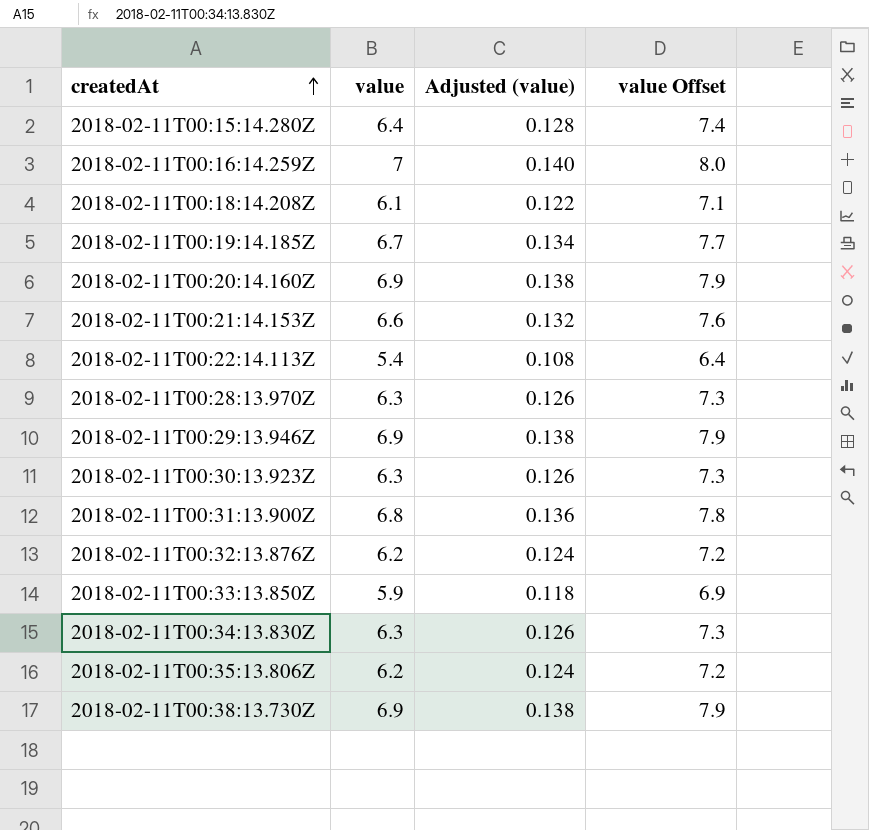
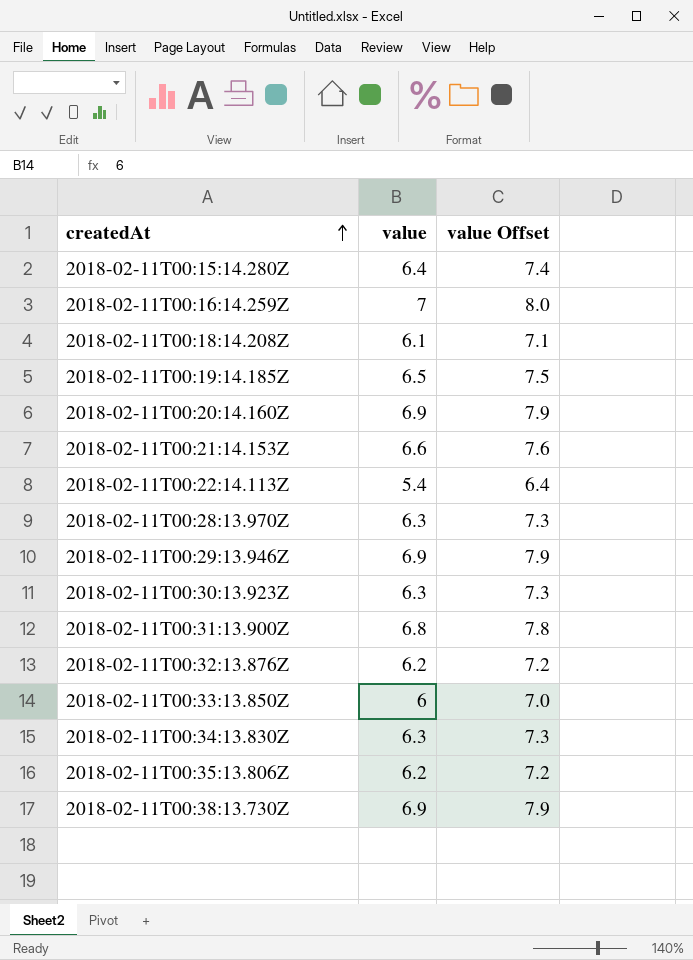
column Adjusted (value) | formula: [value] * 0.02 -> none
2018-02-11T00:19:14.185Z | value: 6.7 -> 6.5
2018-02-11T00:19:14.185Z | value Offset: 7.7 -> 7.5
2018-02-11T00:33:13.850Z | value: 5.9 -> 6
2018-02-11T00:33:13.850Z | value Offset: 6.9 -> 7.0

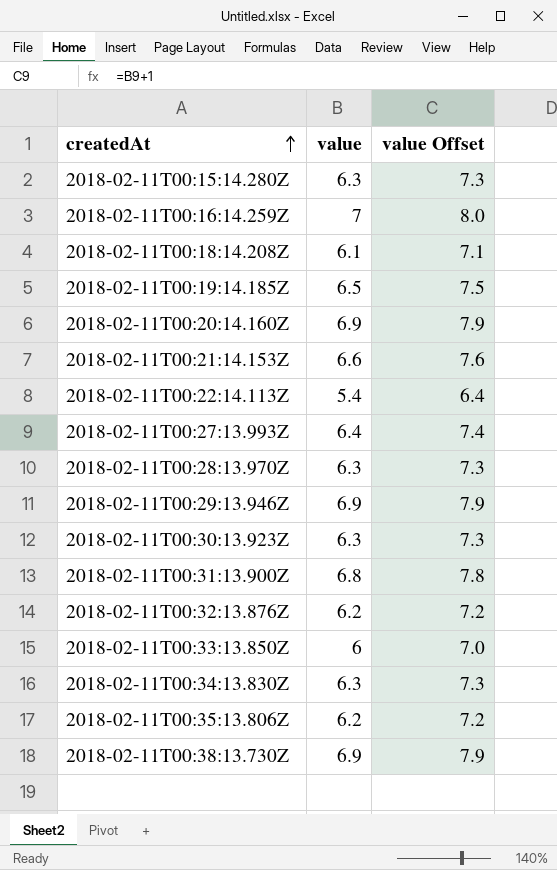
2018-02-11T00:15:14.280Z | value: 6.4 -> 6.3
2018-02-11T00:15:14.280Z | value Offset: 7.4 -> 7.3
row 2018-02-11T00:27:13.993Z: none -> 6.4 | 7.4

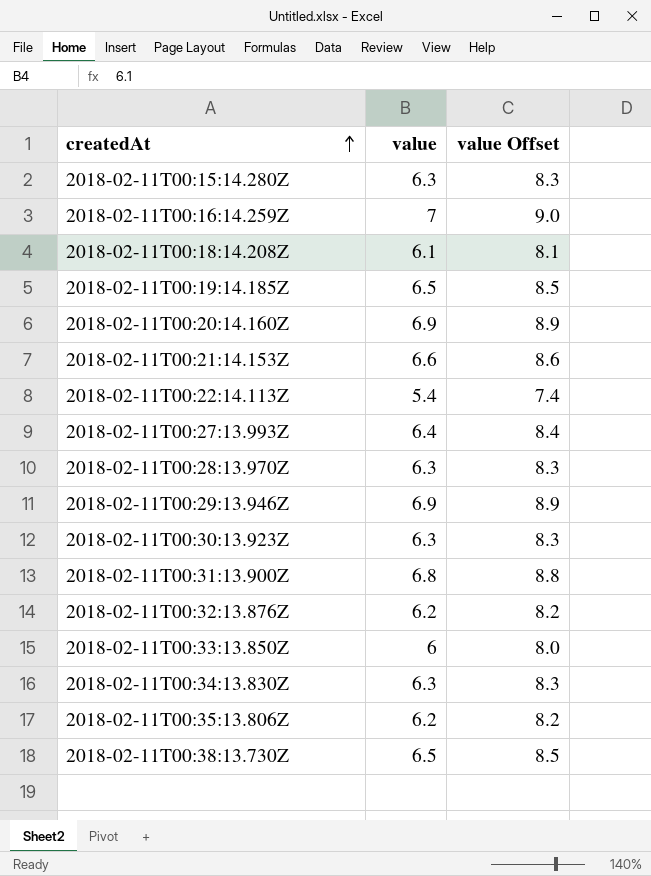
column value Offset | formula: [value] + 1 -> [value] + 2
2018-02-11T00:38:13.730Z | value: 6.9 -> 6.5

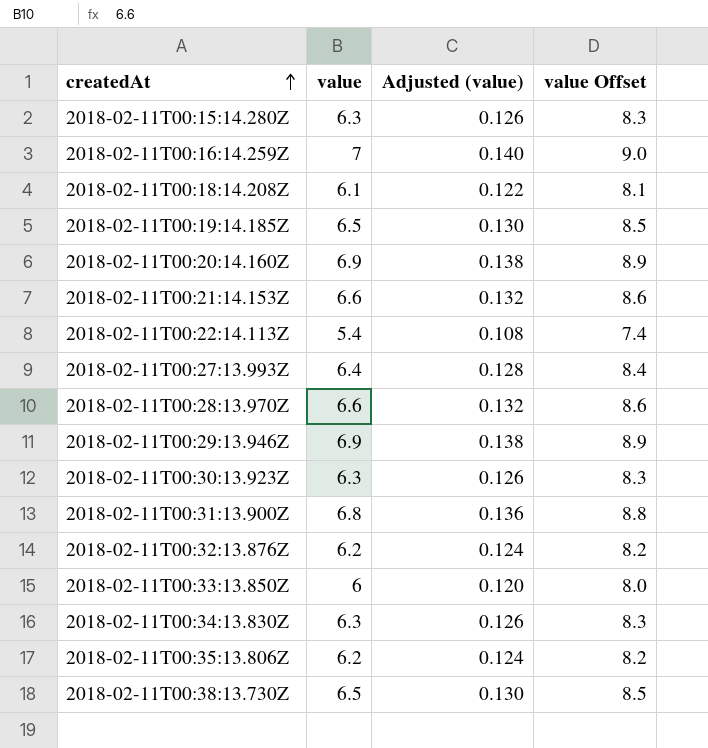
column Adjusted (value) | formula: none -> [value] * 0.02
2018-02-11T00:28:13.970Z | value: 6.3 -> 6.6
2018-02-11T00:28:13.970Z | value Offset: 8.3 -> 8.6

